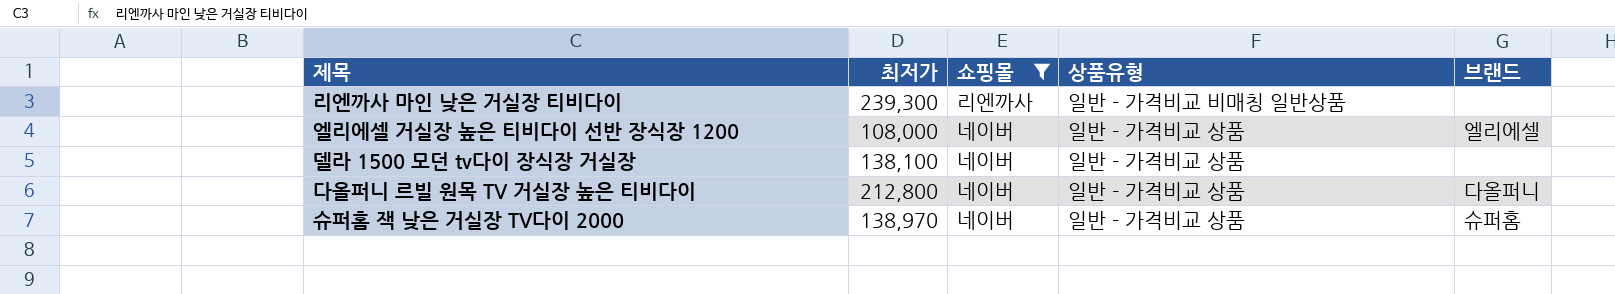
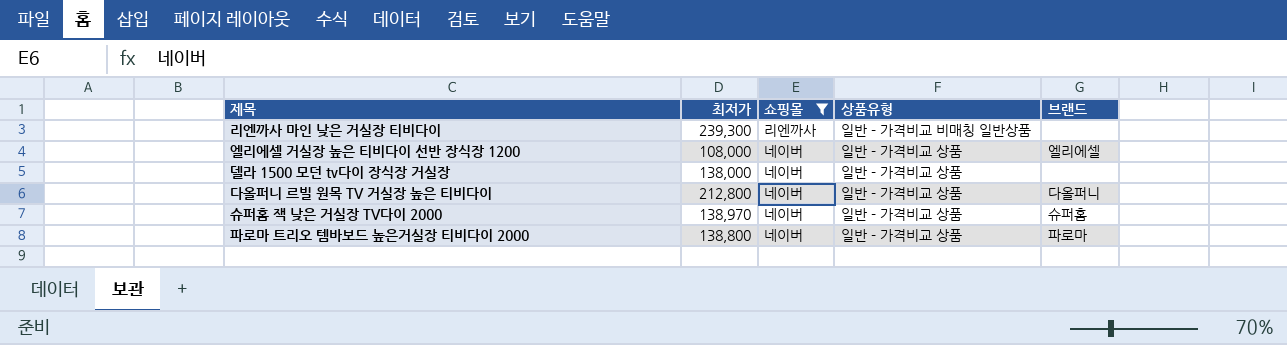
델라 1500 모던 tv다이 장식장 거실장 | 최저가: 138,100 -> 138,000
row 파로마 트리오 템바보드 높은거실장 티비다이 2000: none -> 138,800 | 네이버 | 일반 - 가격비교 상품 | 파로마

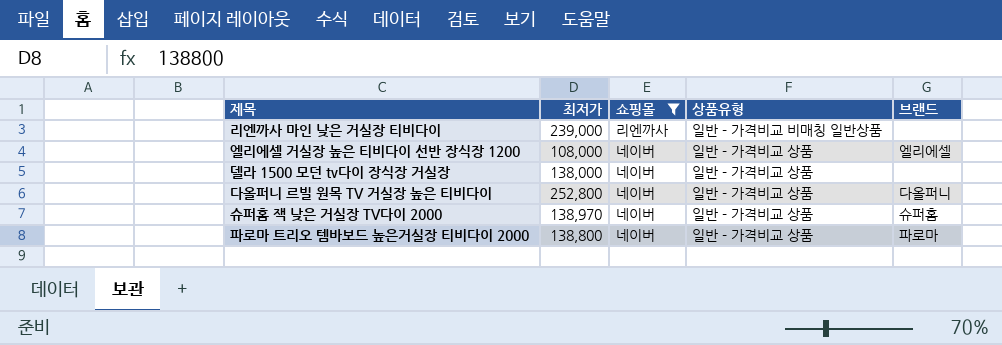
리엔까사 마인 낮은 거실장 티비다이 | 최저가: 239,300 -> 239,000
다올퍼니 르빌 원목 TV 거실장 높은 티비다이 | 최저가: 212,800 -> 252,800

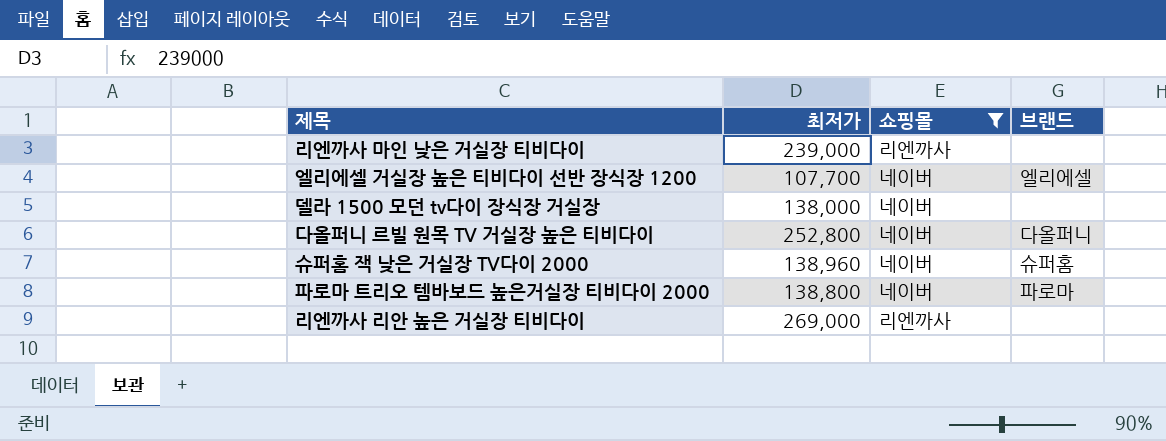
column 상품유형 | position: 4 -> none
엘리에셀 거실장 높은 티비다이 선반 장식장 1200 | 최저가: 108,000 -> 107,700
슈퍼홈 잭 낮은 거실장 TV다이 2000 | 최저가: 138,970 -> 138,960
row 리엔까사 리안 높은 거실장 티비다이: none -> 269,000 | 리엔까사 | none

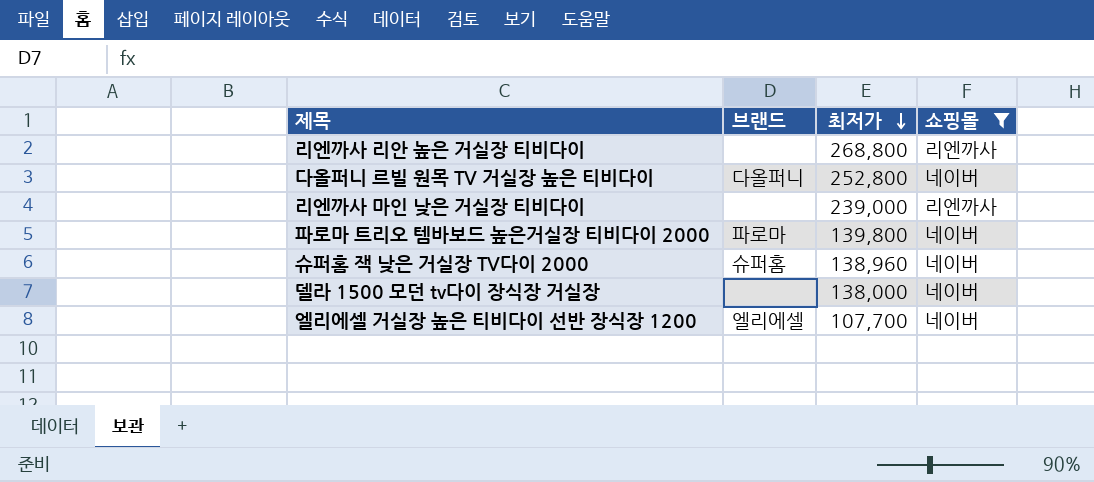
row order: none -> 최저가 descending
column 브랜드 | position: 4 -> 2
리엔까사 리안 높은 거실장 티비다이 | 최저가: 269,000 -> 268,800
파로마 트리오 템바보드 높은거실장 티비다이 2000 | 최저가: 138,800 -> 139,800

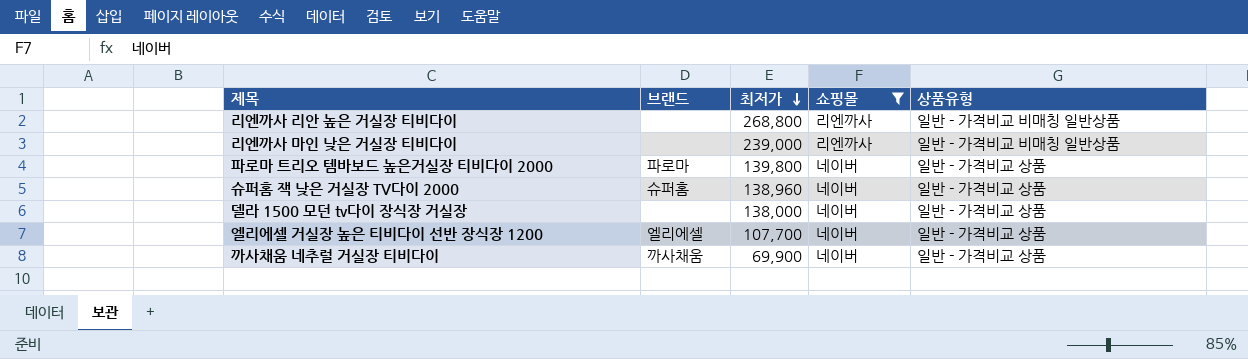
column 상품유형 | position: none -> 5
row 다올퍼니 르빌 원목 TV 거실장 높은 티비다이: 다올퍼니 | 252,800 | 네이버 -> none
row 까사채움 네추럴 거실장 티비다이: none -> 까사채움 | 69,900 | 네이버 | 일반 - 가격비교 상품

